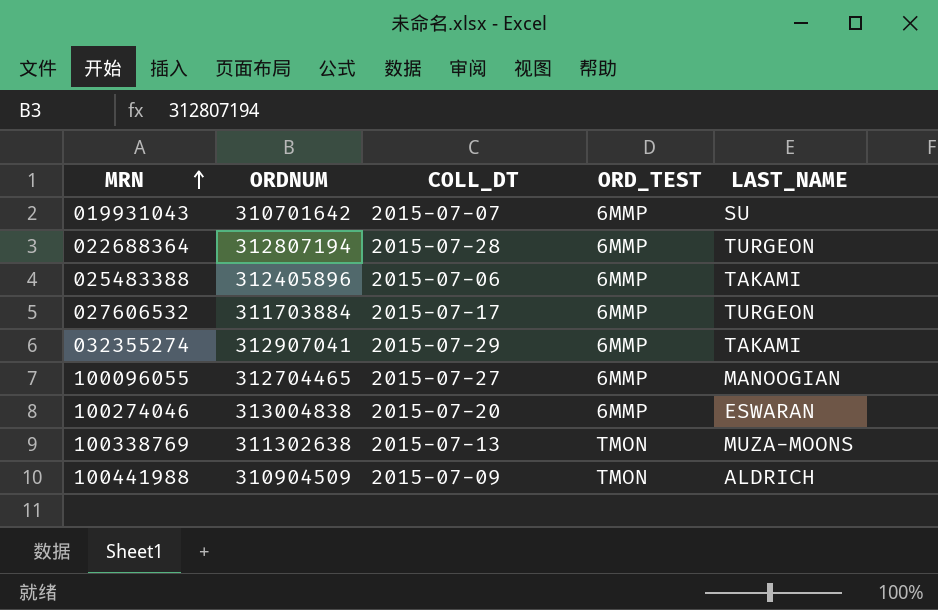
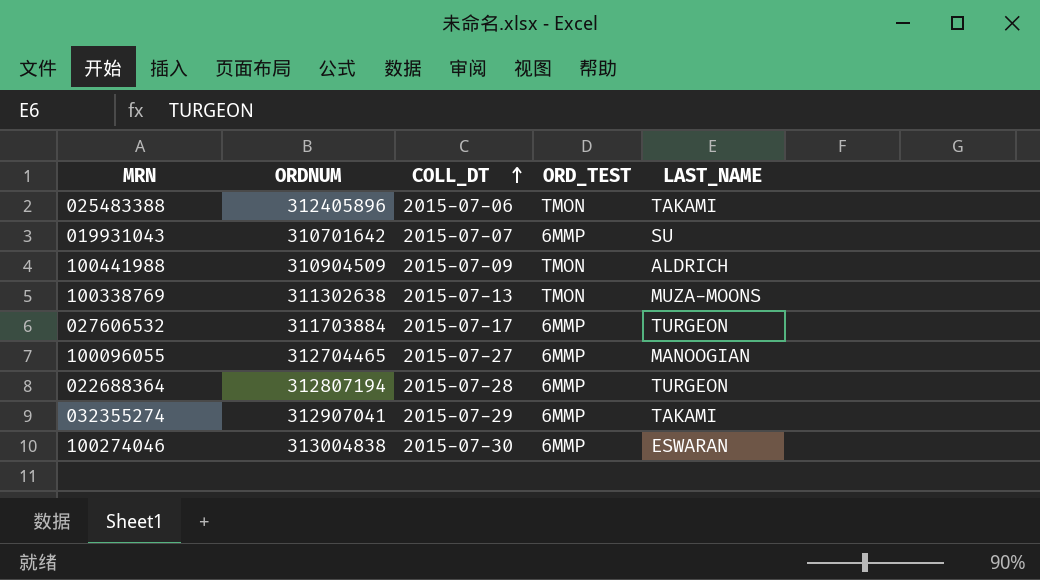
row order: MRN ascending -> COLL_DT ascending
025483388 | ORD_TEST: 6MMP -> TMON
100274046 | COLL_DT: 2015-07-20 -> 2015-07-30

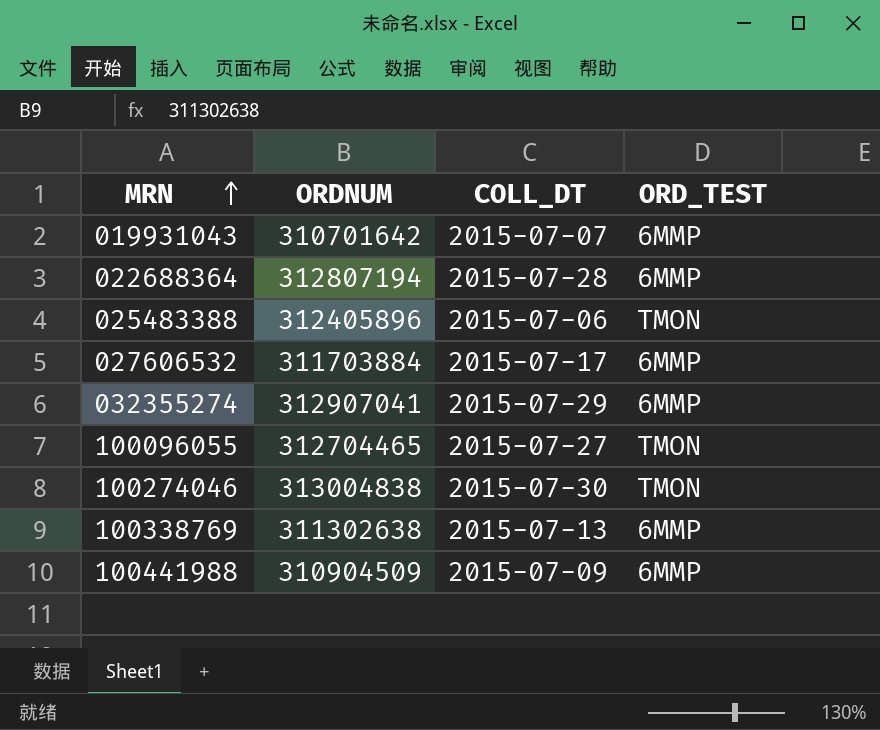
row order: COLL_DT ascending -> MRN ascending
column LAST_NAME | position: 5 -> none
100096055 | ORD_TEST: 6MMP -> TMON
100274046 | ORD_TEST: 6MMP -> TMON
100338769 | ORD_TEST: TMON -> 6MMP
100441988 | ORD_TEST: TMON -> 6MMP

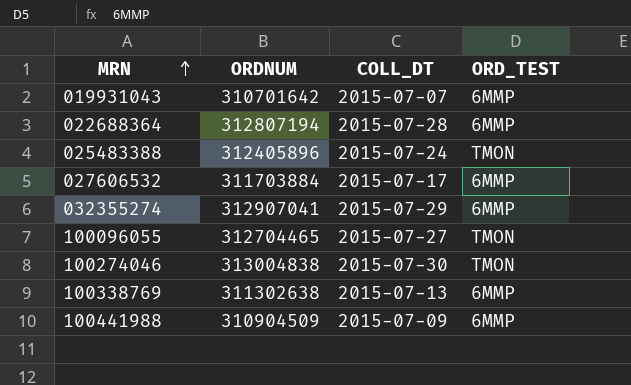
025483388 | COLL_DT: 2015-07-06 -> 2015-07-24

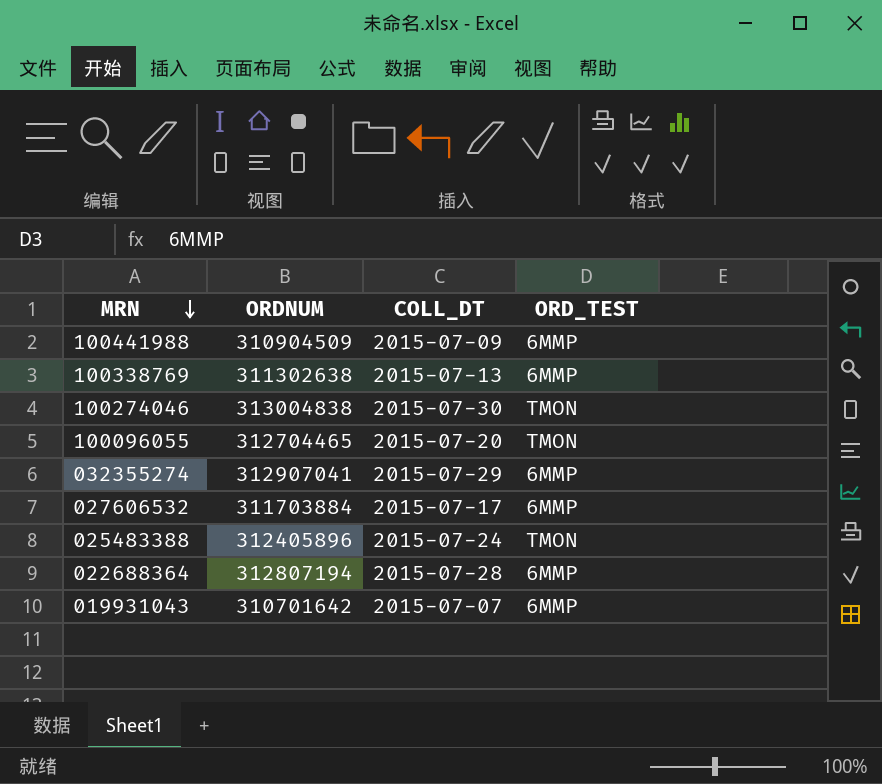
row order: MRN ascending -> MRN descending
100096055 | COLL_DT: 2015-07-27 -> 2015-07-20

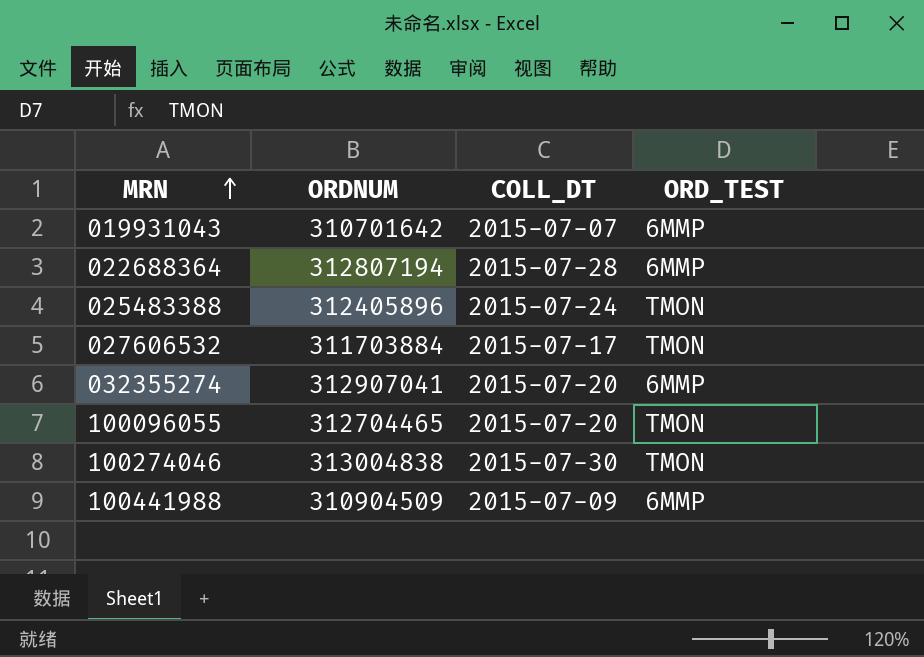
row order: MRN descending -> MRN ascending
row 100338769: 311302638 | 2015-07-13 | 6MMP -> none
027606532 | ORD_TEST: 6MMP -> TMON
032355274 | COLL_DT: 2015-07-29 -> 2015-07-20

